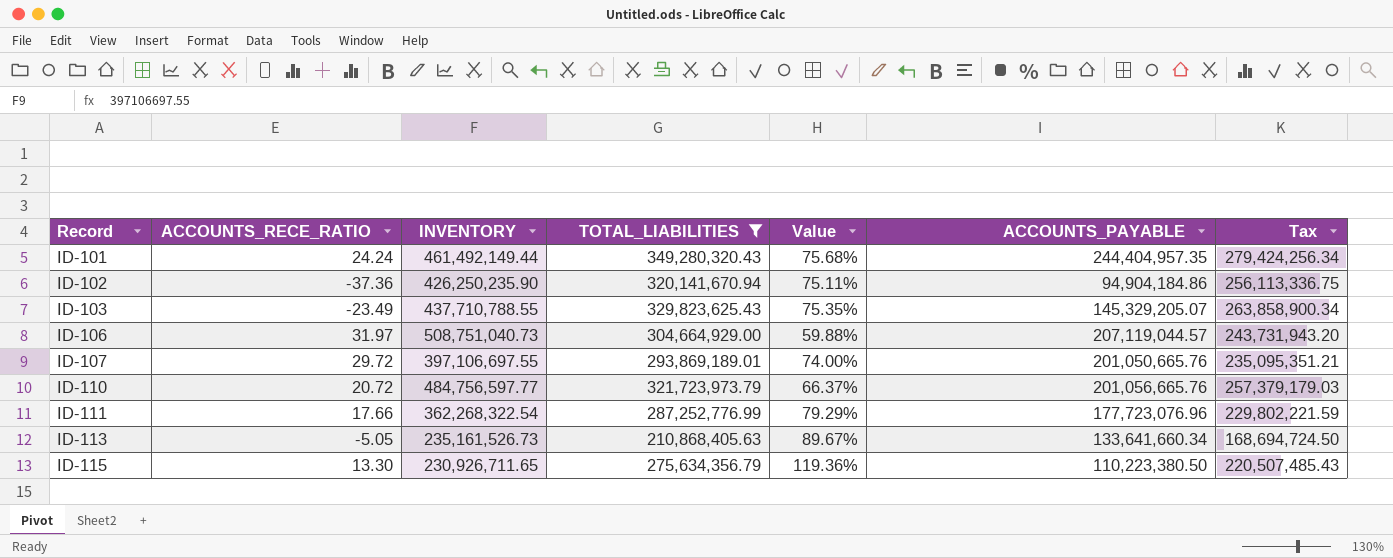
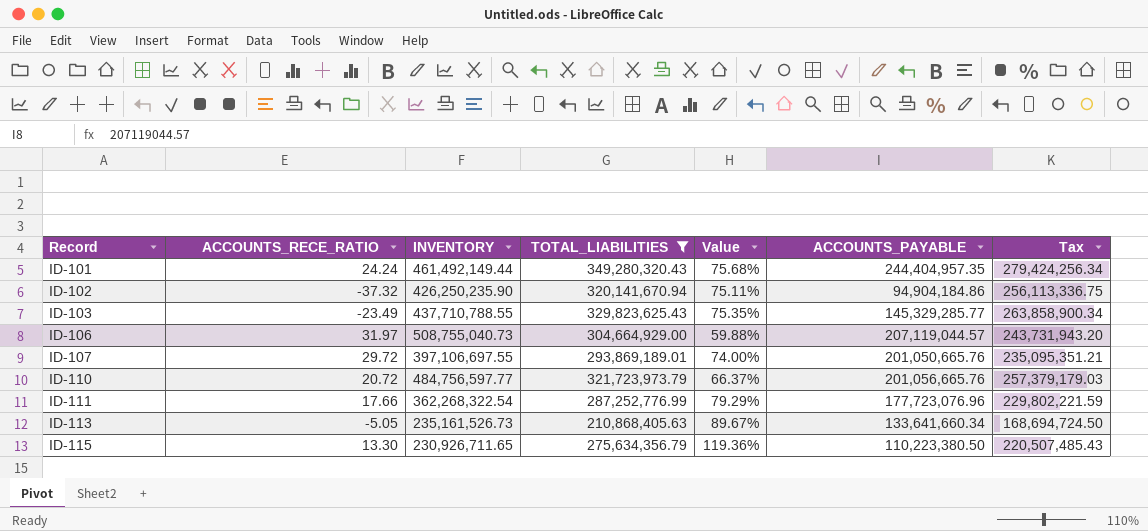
ID-102 | ACCOUNTS_RECE_RATIO: -37.36 -> -37.32
ID-103 | ACCOUNTS_PAYABLE: 145,329,205.07 -> 145,329,285.77
ID-106 | INVENTORY: 508,751,040.73 -> 508,755,040.73

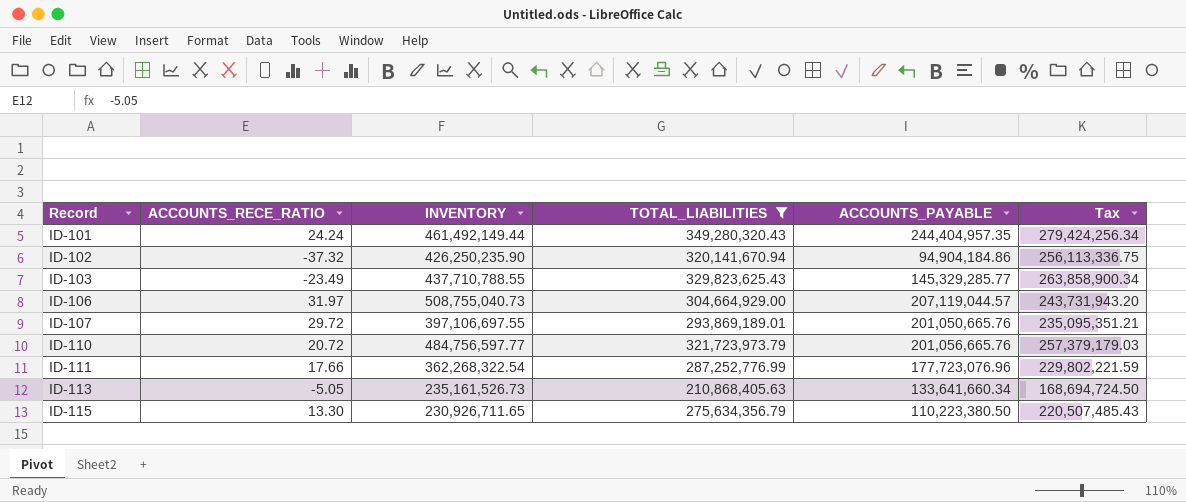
column Value | formula: [TOTAL_LIABILITIES] / [INVENTORY] -> none

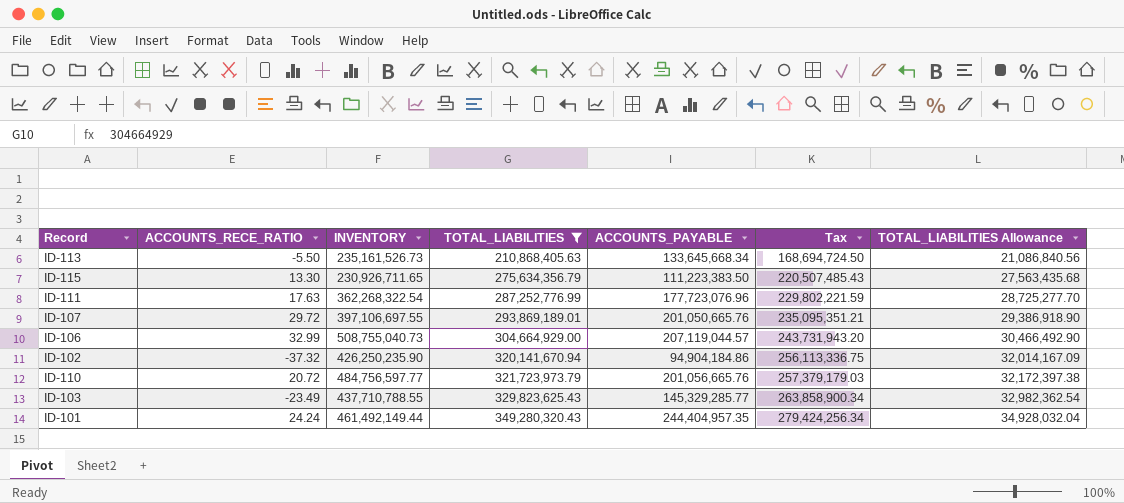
row order: Record ascending -> TOTAL_LIABILITIES ascending
column TOTAL_LIABILITIES Allowance | formula: none -> [TOTAL_LIABILITIES] * 0.1
ID-113 | ACCOUNTS_RECE_RATIO: -5.05 -> -5.50
ID-113 | ACCOUNTS_PAYABLE: 133,641,660.34 -> 133,645,668.34
ID-115 | ACCOUNTS_PAYABLE: 110,223,380.50 -> 111,223,383.50
ID-111 | ACCOUNTS_RECE_RATIO: 17.66 -> 17.63
ID-106 | ACCOUNTS_RECE_RATIO: 31.97 -> 32.99

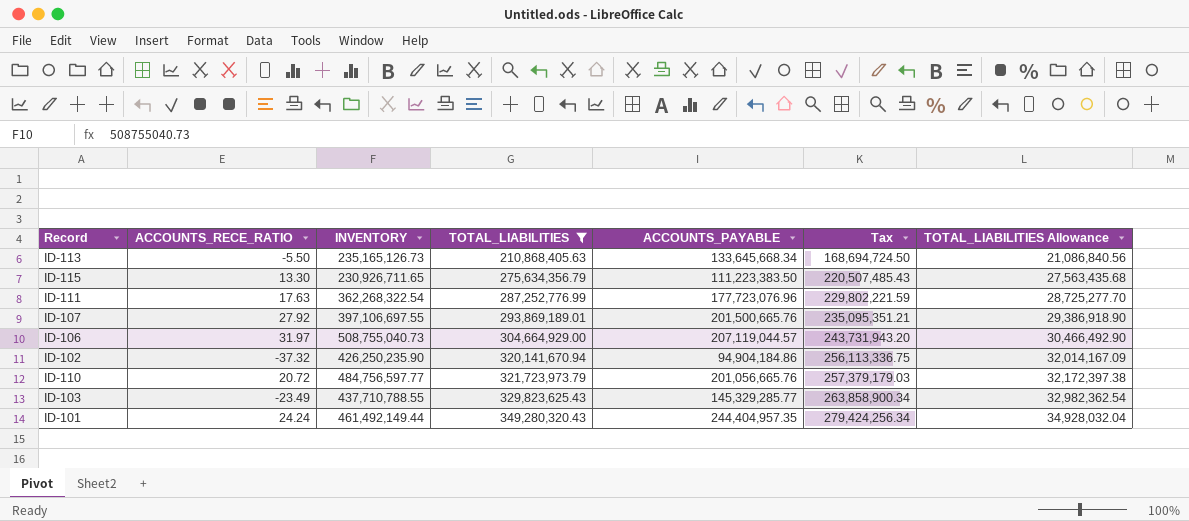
ID-113 | INVENTORY: 235,161,526.73 -> 235,165,126.73
ID-107 | ACCOUNTS_RECE_RATIO: 29.72 -> 27.92
ID-107 | ACCOUNTS_PAYABLE: 201,050,665.76 -> 201,500,665.76
ID-106 | ACCOUNTS_RECE_RATIO: 32.99 -> 31.97

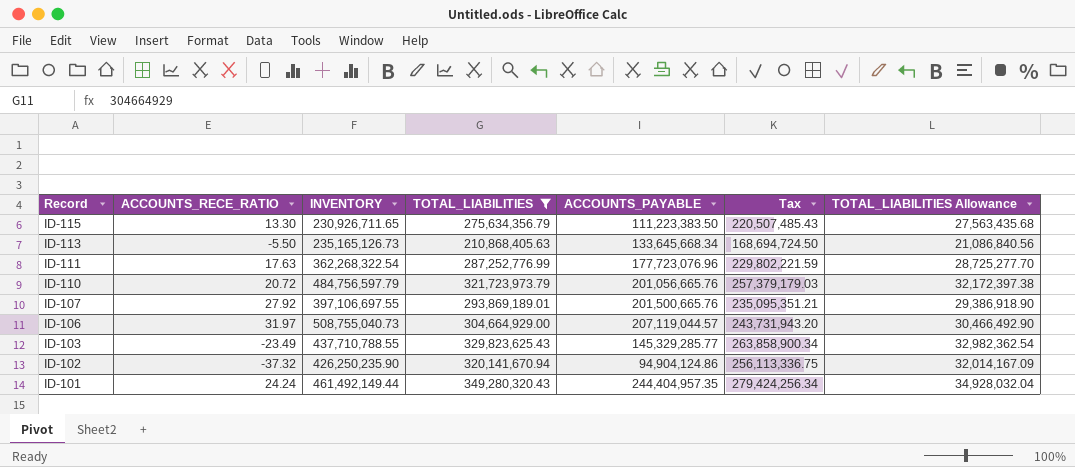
row order: TOTAL_LIABILITIES ascending -> Record descending
ID-110 | INVENTORY: 484,756,597.77 -> 484,756,597.79
ID-102 | ACCOUNTS_PAYABLE: 94,904,184.86 -> 94,904,124.86

